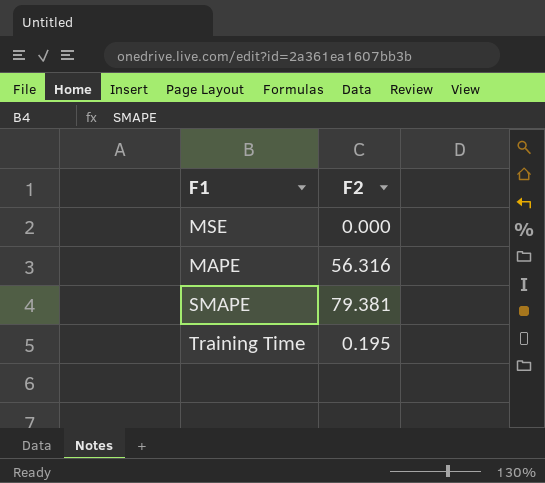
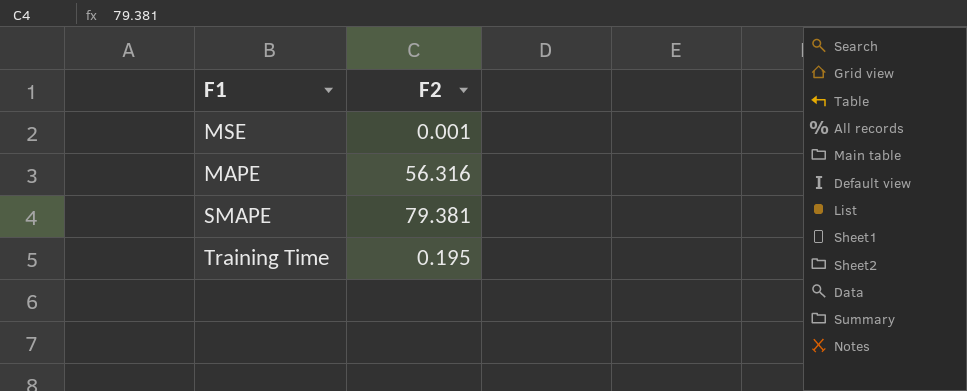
MSE | F2: 0.000 -> 0.001

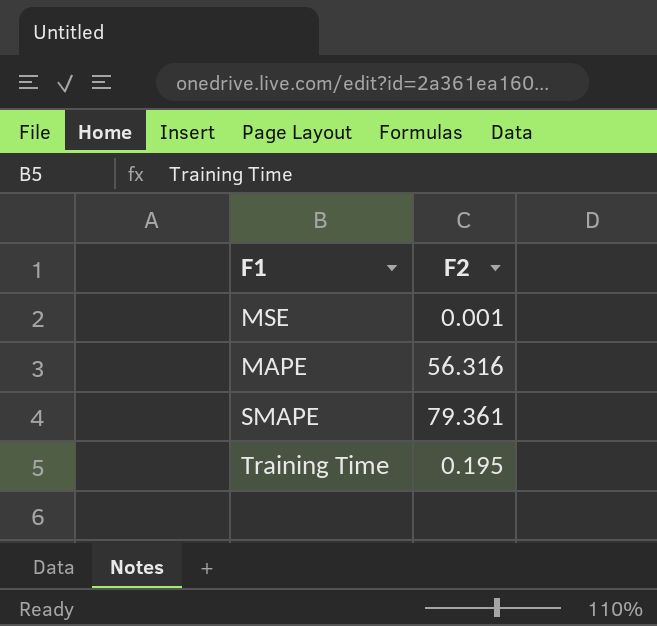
SMAPE | F2: 79.381 -> 79.361

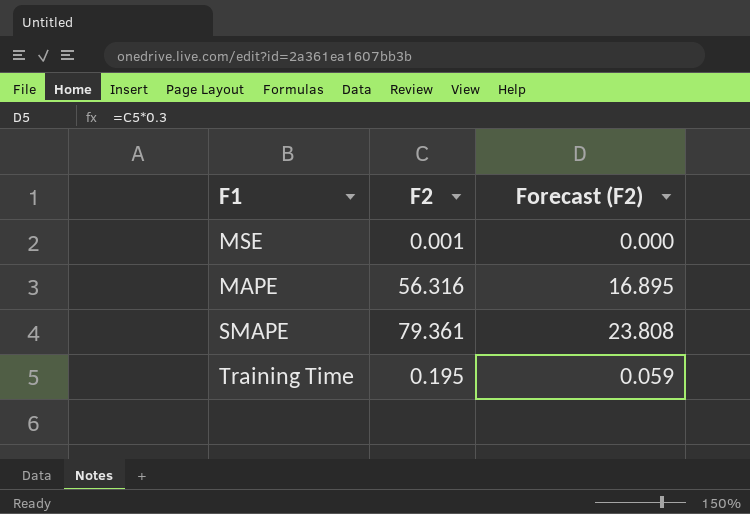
column Forecast (F2) | formula: none -> [F2] * 0.3

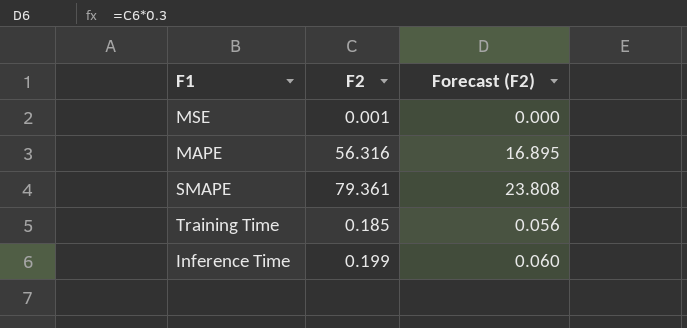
Training Time | F2: 0.195 -> 0.185
Training Time | Forecast (F2): 0.059 -> 0.056
row Inference Time: none -> 0.199 | 0.060

